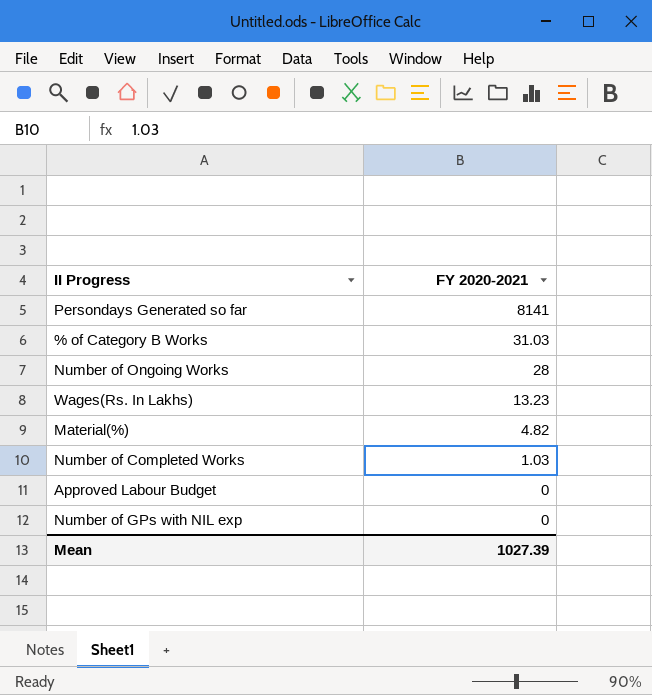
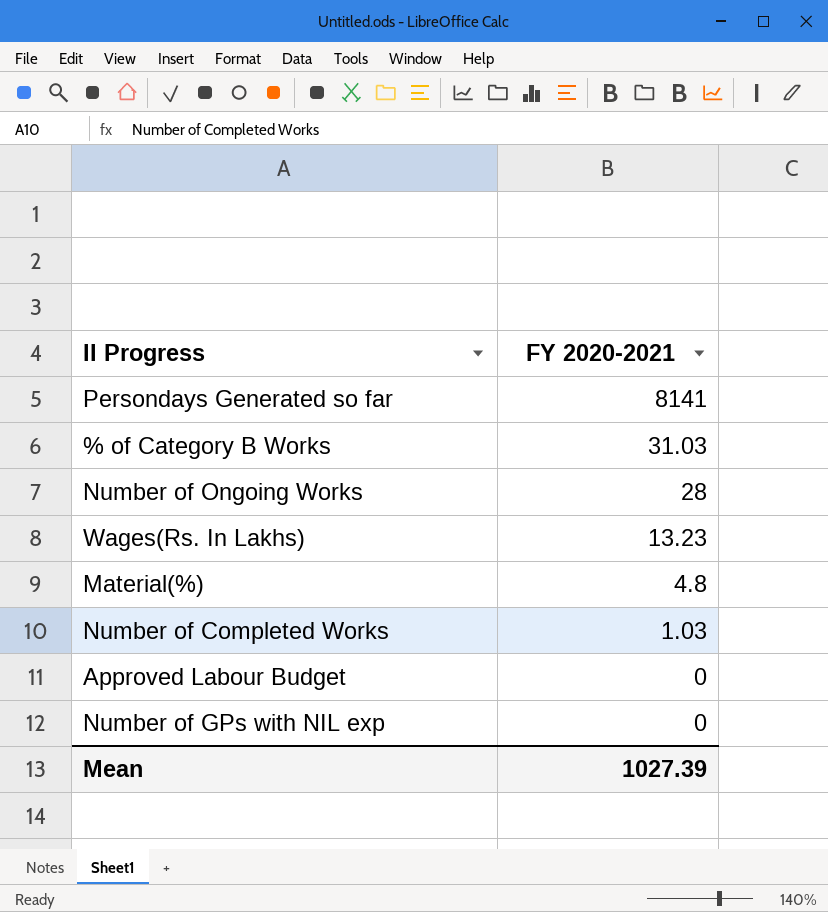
Material(%) | FY 2020-2021: 4.82 -> 4.8

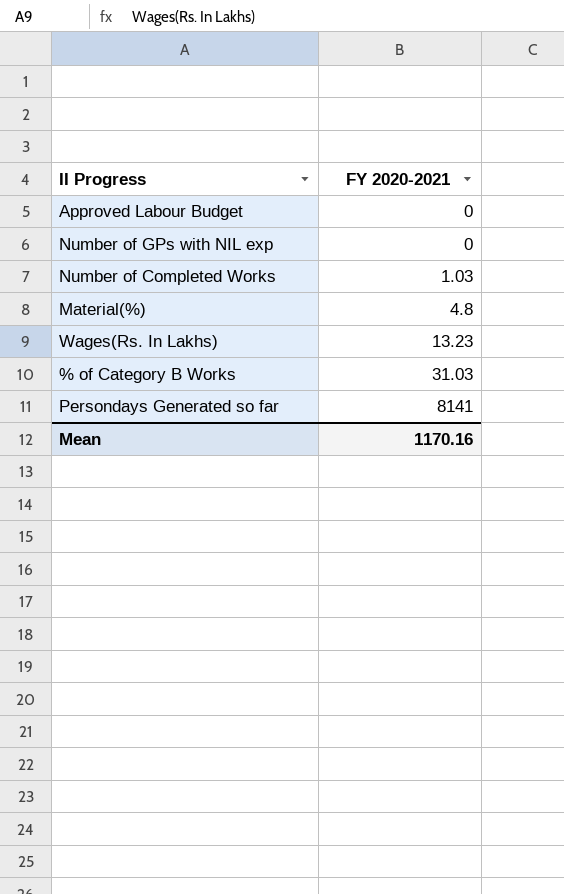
row order: FY 2020-2021 descending -> FY 2020-2021 ascending
row Number of Ongoing Works: 28 -> none
Mean | FY 2020-2021: 1027.39 -> 1170.16

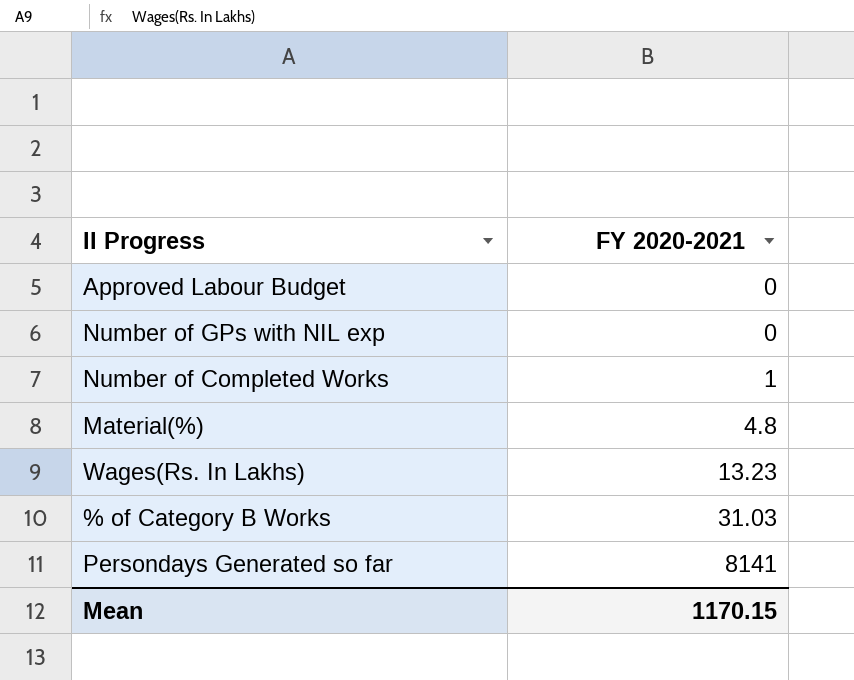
Number of Completed Works | FY 2020-2021: 1.03 -> 1
Mean | FY 2020-2021: 1170.16 -> 1170.15

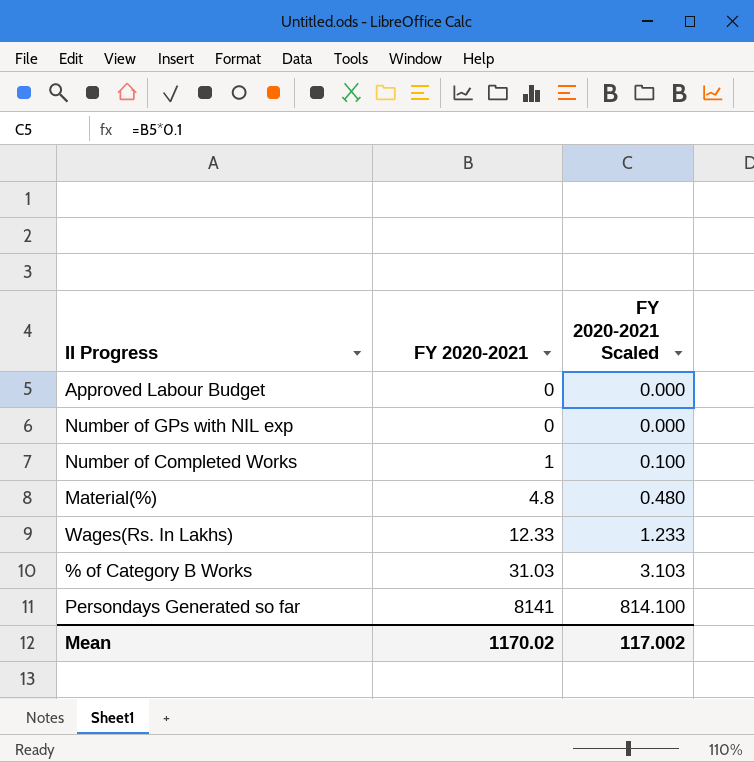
column FY 2020-2021 Scaled | formula: none -> [FY 2020-2021] * 0.1
Wages(Rs. In Lakhs) | FY 2020-2021: 13.23 -> 12.33
Mean | FY 2020-2021: 1170.15 -> 1170.02

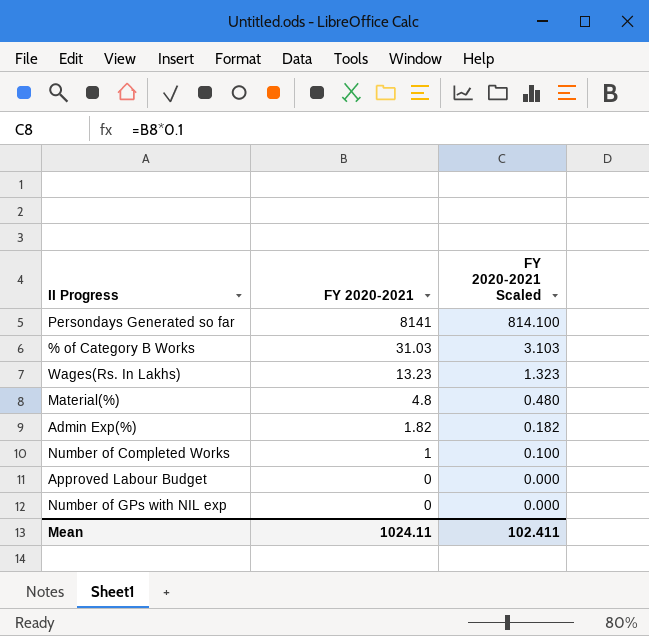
row order: FY 2020-2021 ascending -> FY 2020-2021 descending
Wages(Rs. In Lakhs) | FY 2020-2021: 12.33 -> 13.23
Wages(Rs. In Lakhs) | FY 2020-2021 Scaled: 1.233 -> 1.323
row Admin Exp(%): none -> 1.82 | 0.182
Mean | FY 2020-2021: 1170.02 -> 1024.11
Mean | FY 2020-2021 Scaled: 117.002 -> 102.411

